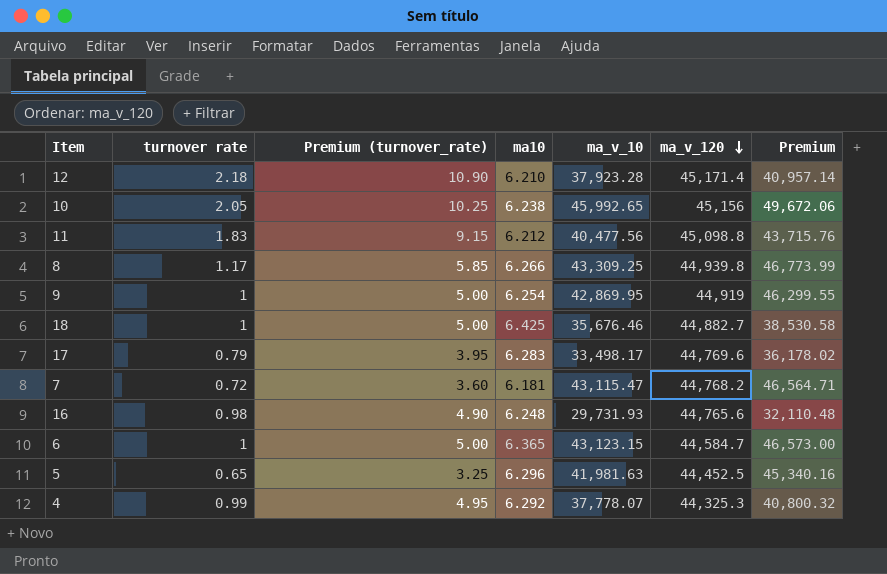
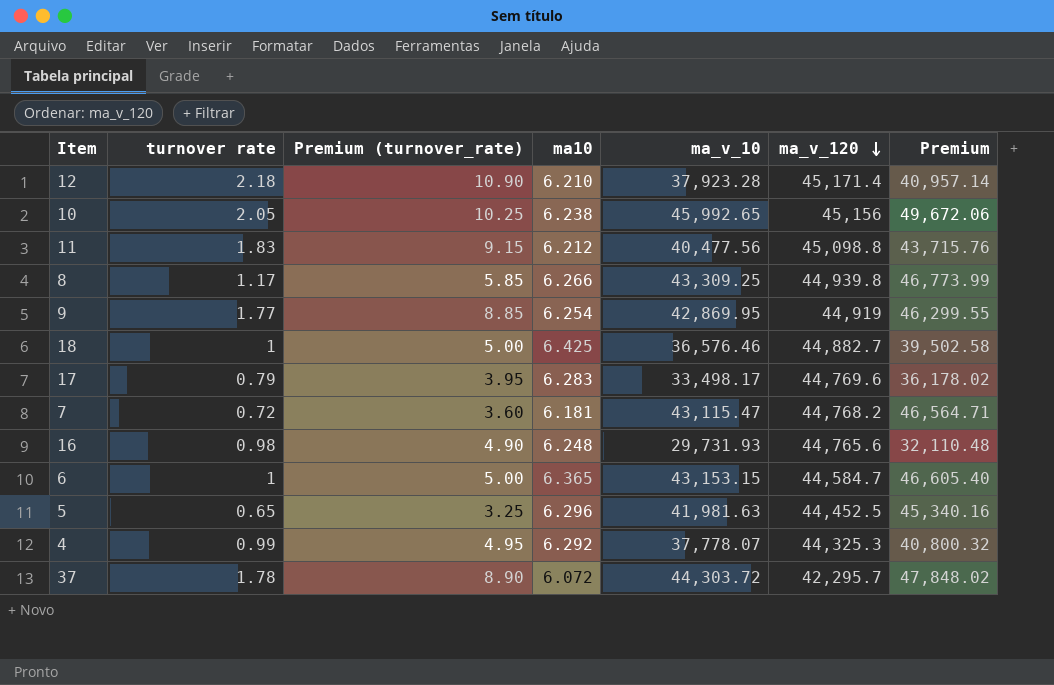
9 | turnover rate: 1 -> 1.77
9 | Premium (turnover_rate): 5.00 -> 8.85
18 | ma_v_10: 35,676.46 -> 36,576.46
18 | Premium: 38,530.58 -> 39,502.58
6 | ma_v_10: 43,123.15 -> 43,153.15
6 | Premium: 46,573.00 -> 46,605.40
row 37: none -> 1.78 | 8.90 | 6.072 | 44,303.72 | 42,295.7 | 47,848.02

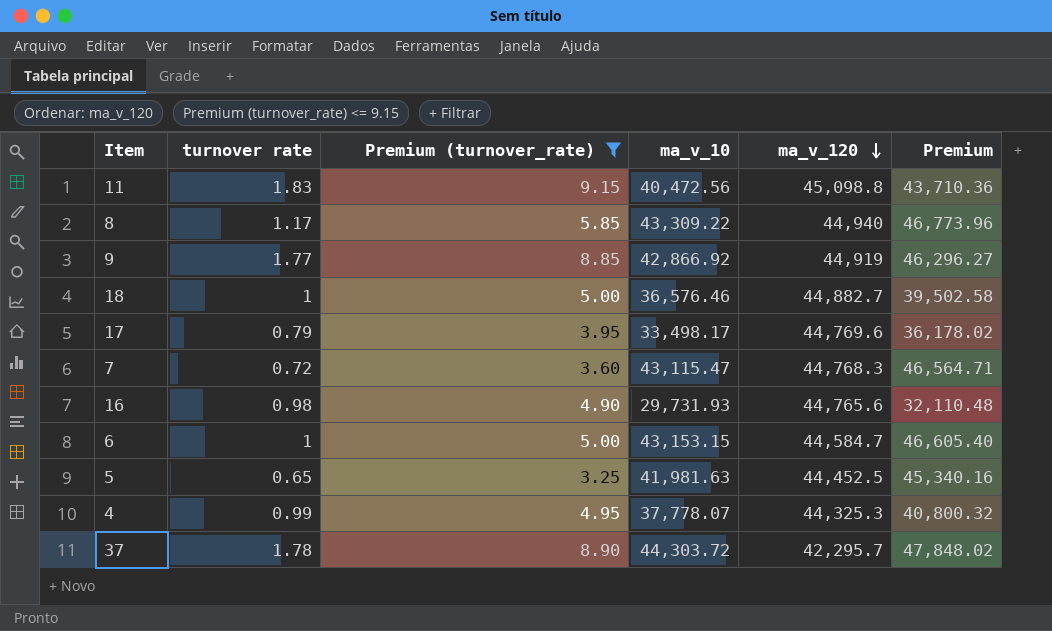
filter: none -> Premium (turnover_rate) <= 9.15
column ma10 | position: 4 -> none
11 | ma_v_10: 40,477.56 -> 40,472.56
11 | Premium: 43,715.76 -> 43,710.36
8 | ma_v_10: 43,309.25 -> 43,309.22
8 | ma_v_120: 44,939.8 -> 44,940
8 | Premium: 46,773.99 -> 46,773.96
9 | ma_v_10: 42,869.95 -> 42,866.92
9 | Premium: 46,299.55 -> 46,296.27
7 | ma_v_120: 44,768.2 -> 44,768.3

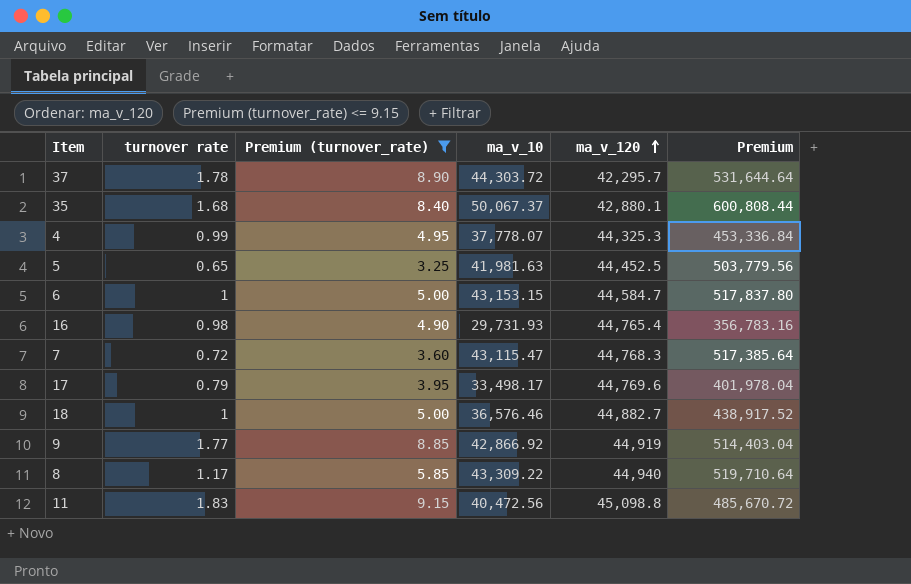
row order: ma_v_120 descending -> ma_v_120 ascending
column Premium | formula: [ma_v_10] * 1.08 -> [ma_v_10] * 12
row 35: none -> 1.68 | 8.40 | 50,067.37 | 42,880.1 | 600,808.44
16 | ma_v_120: 44,765.6 -> 44,765.4

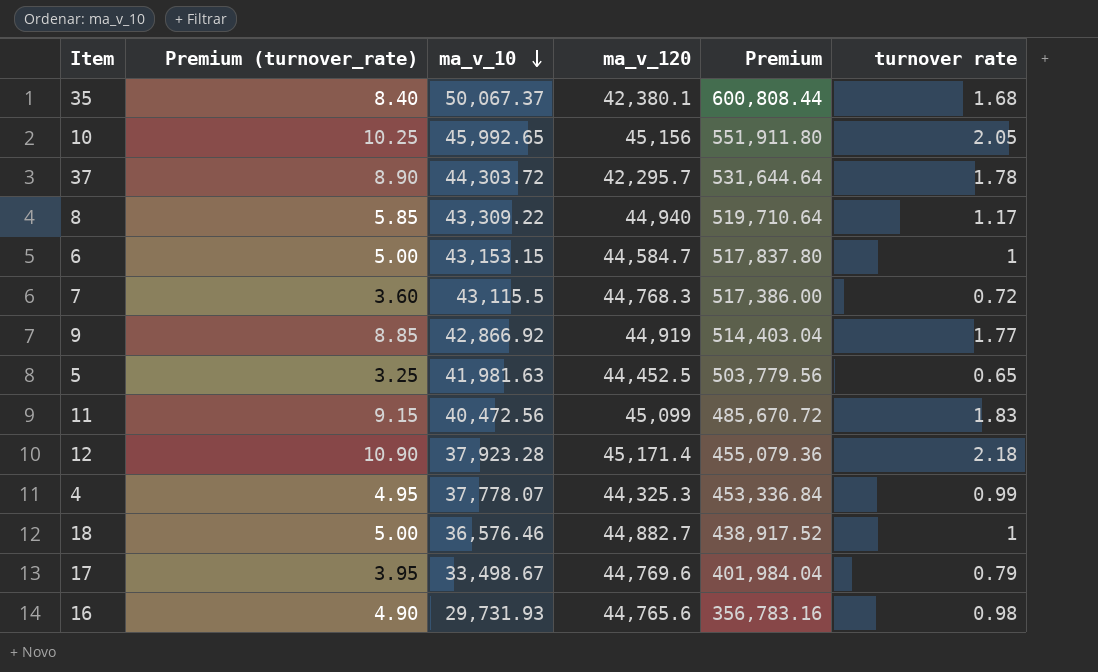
filter: Premium (turnover_rate) <= 9.15 -> none
row order: ma_v_120 ascending -> ma_v_10 descending
column turnover rate | position: 2 -> 6
35 | ma_v_120: 42,880.1 -> 42,380.1
7 | ma_v_10: 43,115.47 -> 43,115.5
7 | Premium: 517,385.64 -> 517,386.00
11 | ma_v_120: 45,098.8 -> 45,099
17 | ma_v_10: 33,498.17 -> 33,498.67
17 | Premium: 401,978.04 -> 401,984.04
16 | ma_v_120: 44,765.4 -> 44,765.6

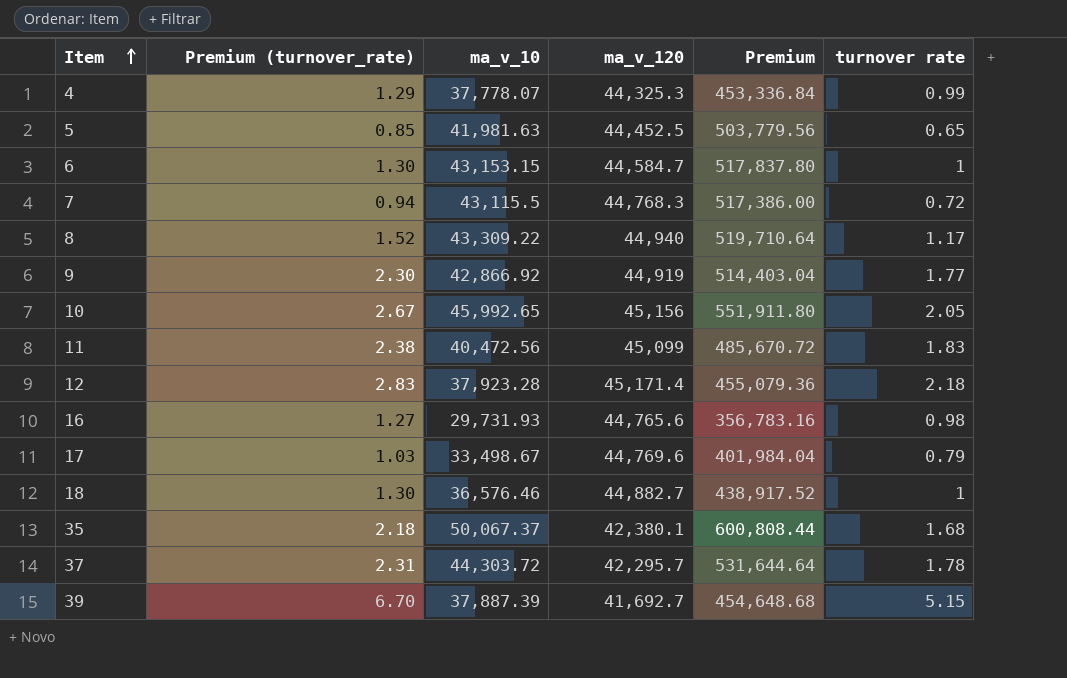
row order: ma_v_10 descending -> Item ascending
column Premium (turnover_rate) | formula: [turnover rate] * 5 -> [turnover rate] * 1.3
row 39: none -> 6.70 | 37,887.39 | 41,692.7 | 454,648.68 | 5.15

